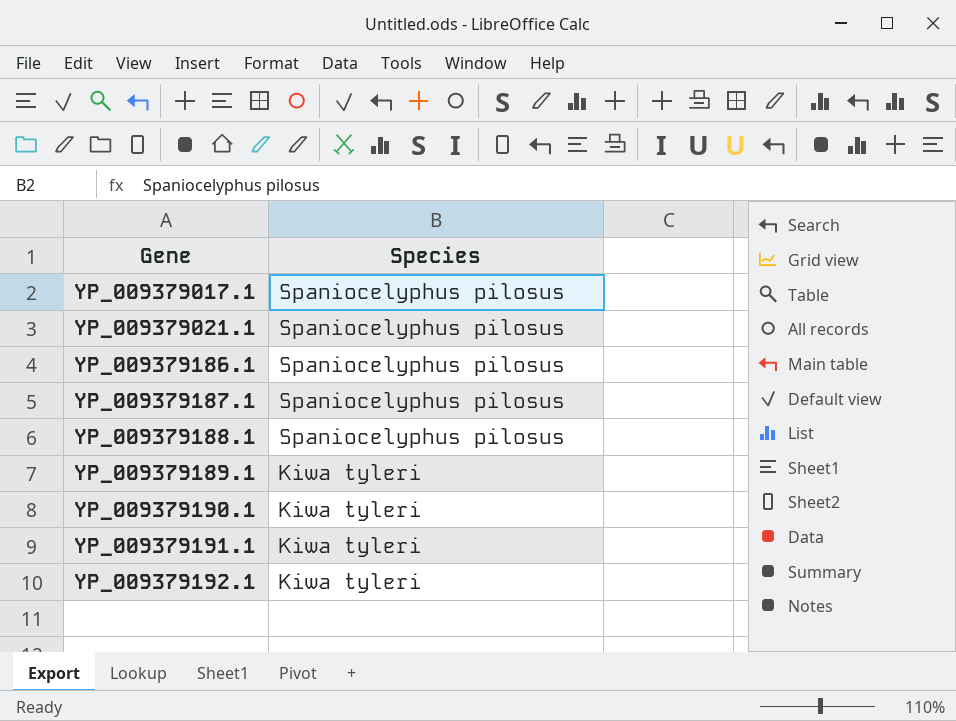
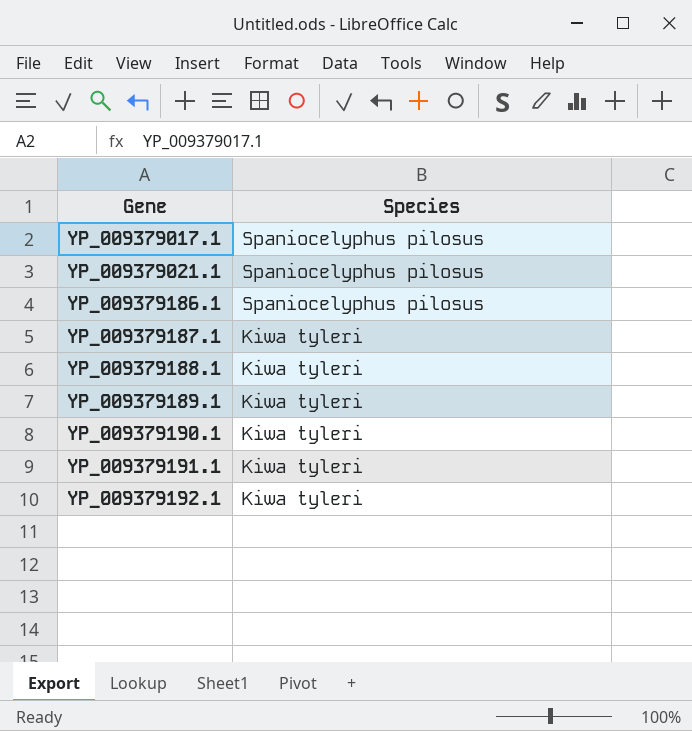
YP_009379187.1 | Species: Spaniocelyphus pilosus -> Kiwa tyleri
YP_009379188.1 | Species: Spaniocelyphus pilosus -> Kiwa tyleri

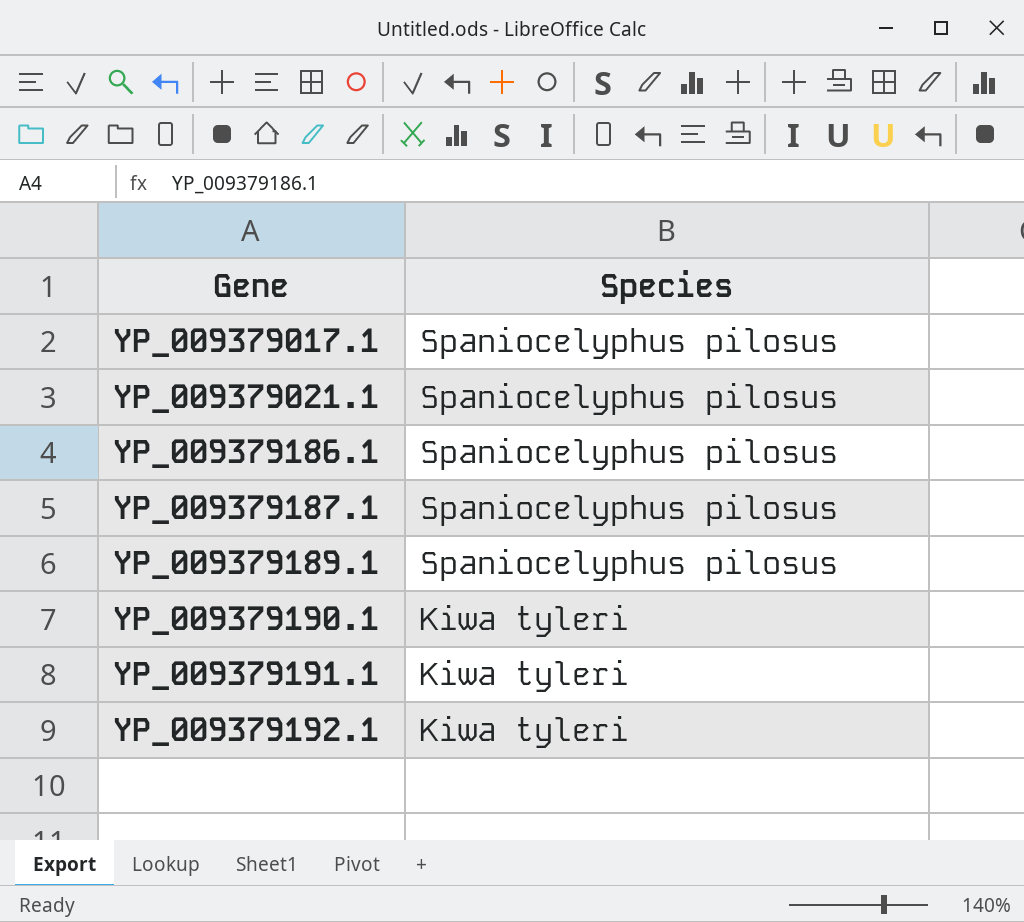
row YP_009379188.1: Kiwa tyleri -> none
YP_009379187.1 | Species: Kiwa tyleri -> Spaniocelyphus pilosus
YP_009379189.1 | Species: Kiwa tyleri -> Spaniocelyphus pilosus

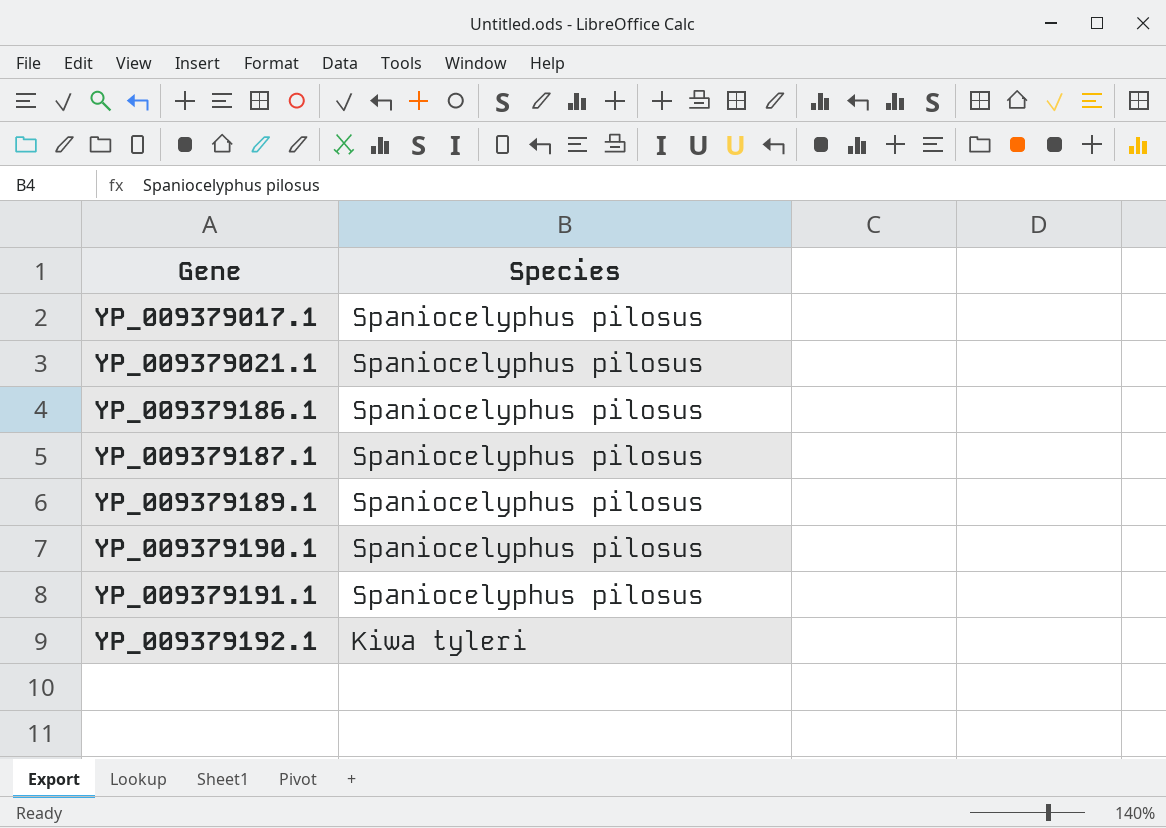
YP_009379190.1 | Species: Kiwa tyleri -> Spaniocelyphus pilosus
YP_009379191.1 | Species: Kiwa tyleri -> Spaniocelyphus pilosus

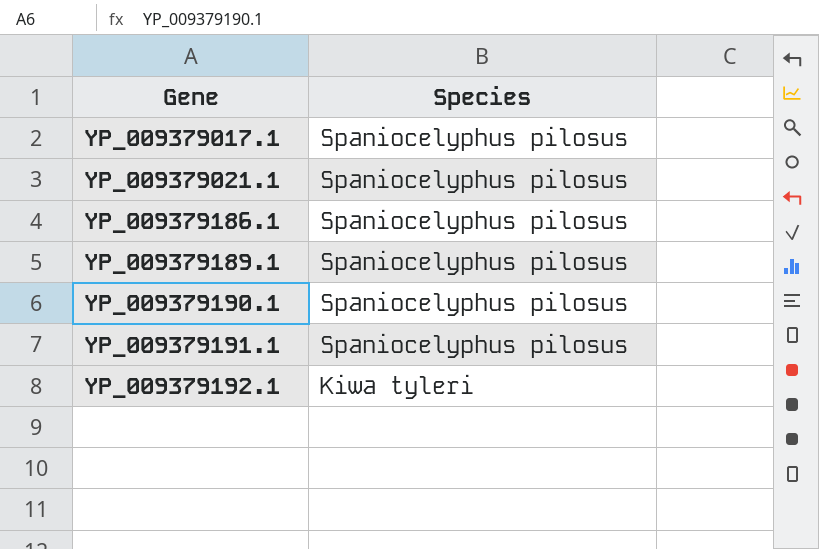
row YP_009379187.1: Spaniocelyphus pilosus -> none

